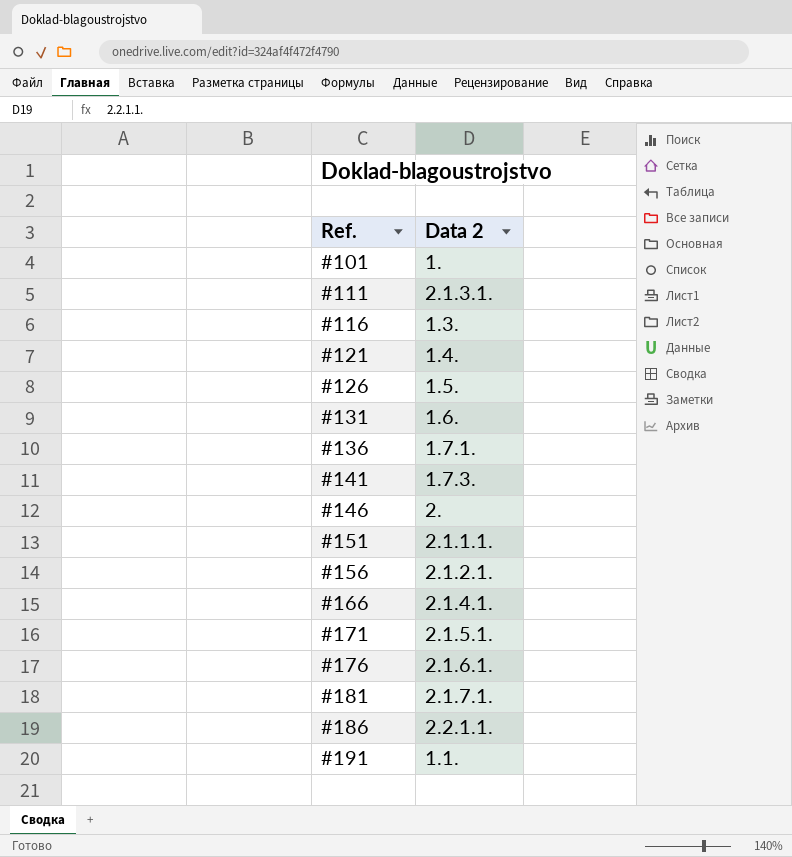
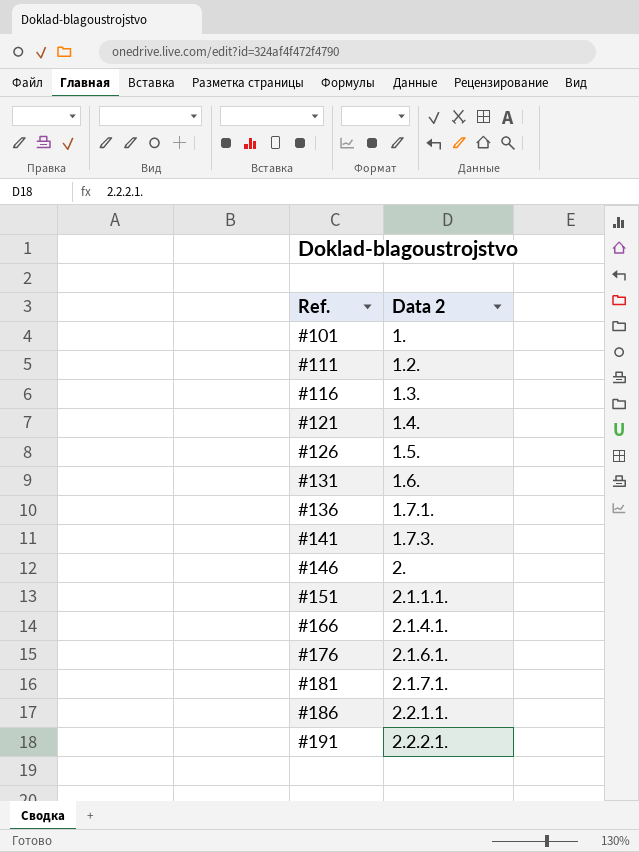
row #156: 2.1.2.1. -> none
row #171: 2.1.5.1. -> none
#111 | Data 2: 2.1.3.1. -> 1.2.
#191 | Data 2: 1.1. -> 2.2.2.1.

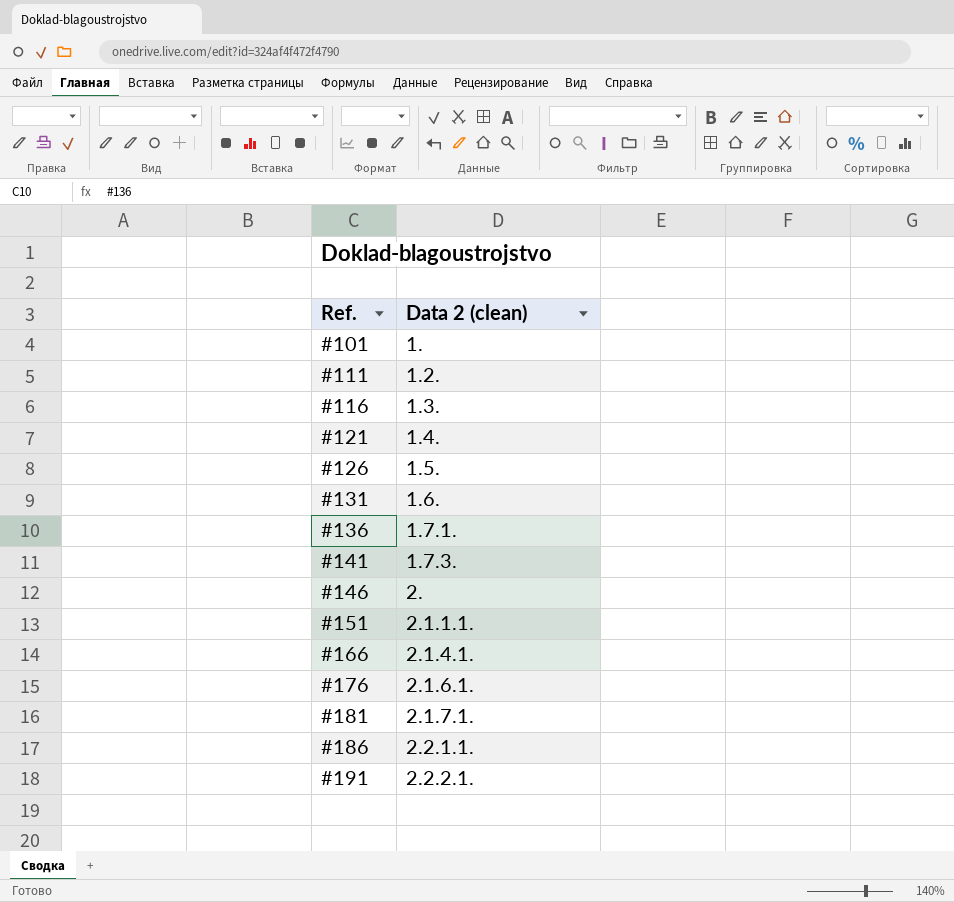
column name: Data 2 -> Data 2 (clean)

